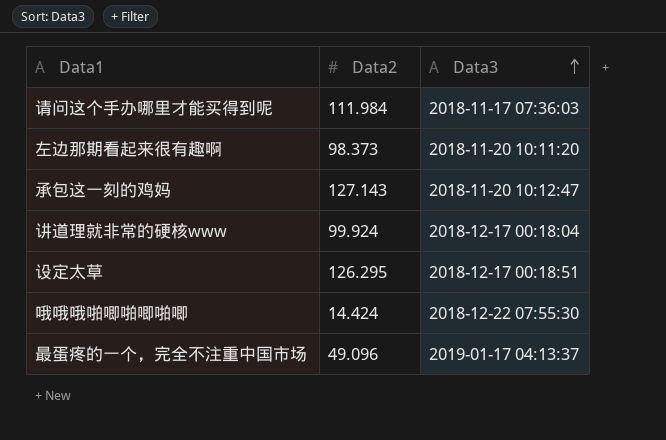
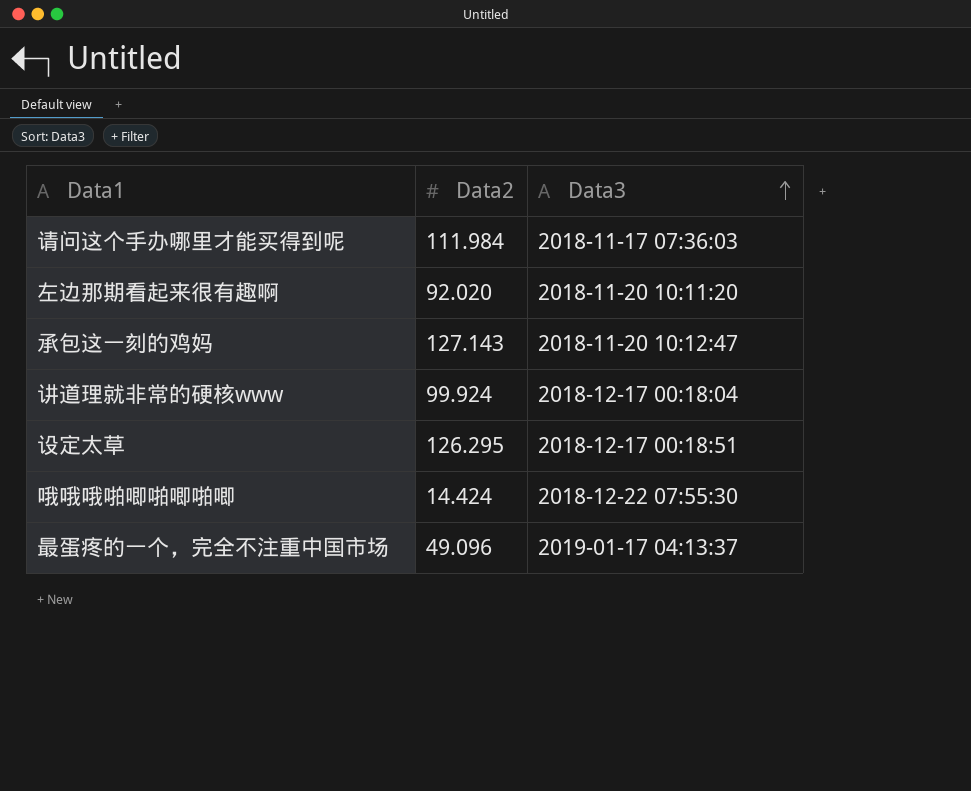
左边那期看起来很有趣啊 | Data2: 98.373 -> 92.020

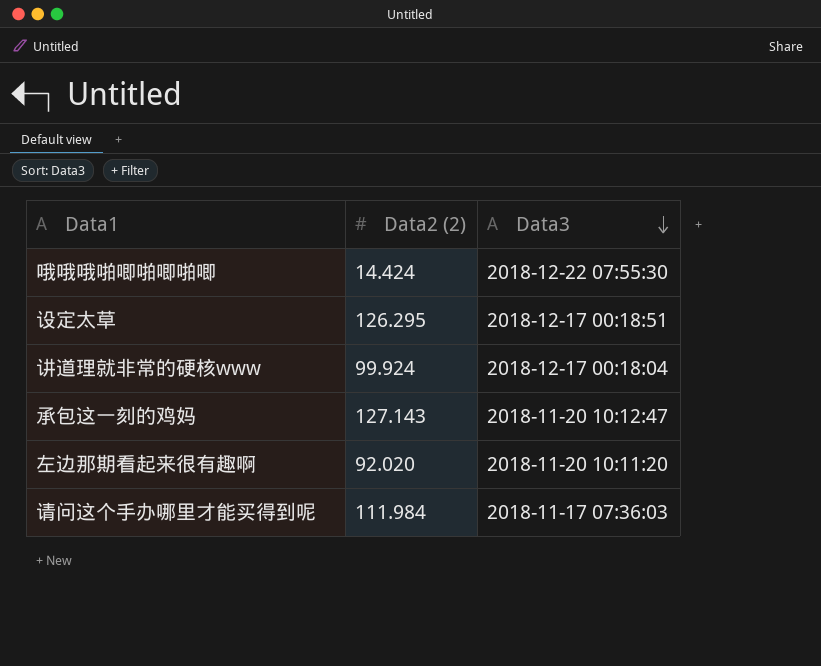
row order: Data3 ascending -> Data3 descending
column name: Data2 -> Data2 (2)
row 最蛋疼的一个，完全不注重中国市场: 49.096 | 2019-01-17 04:13:37 -> none

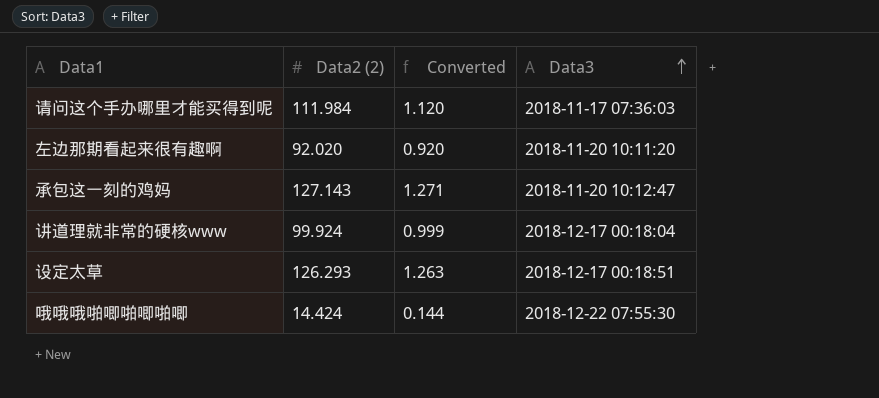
row order: Data3 descending -> Data3 ascending
column Converted | formula: none -> [Data2 (2)] * 0.01
设定太草 | Data2 (2): 126.295 -> 126.293

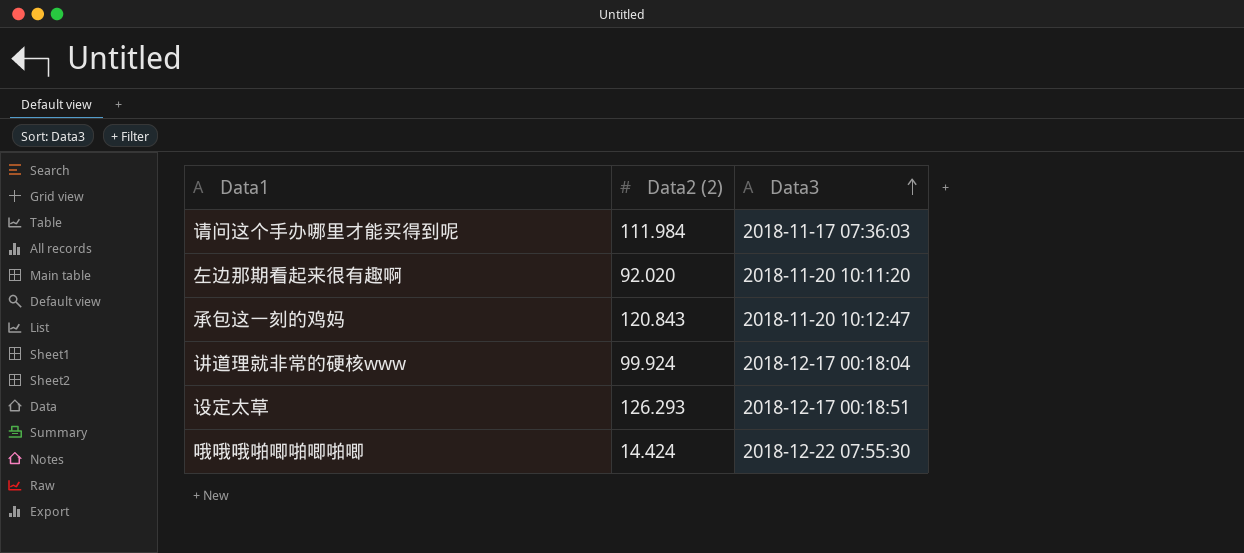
column Converted | formula: [Data2 (2)] * 0.01 -> none
承包这一刻的鸡妈 | Data2 (2): 127.143 -> 120.843

